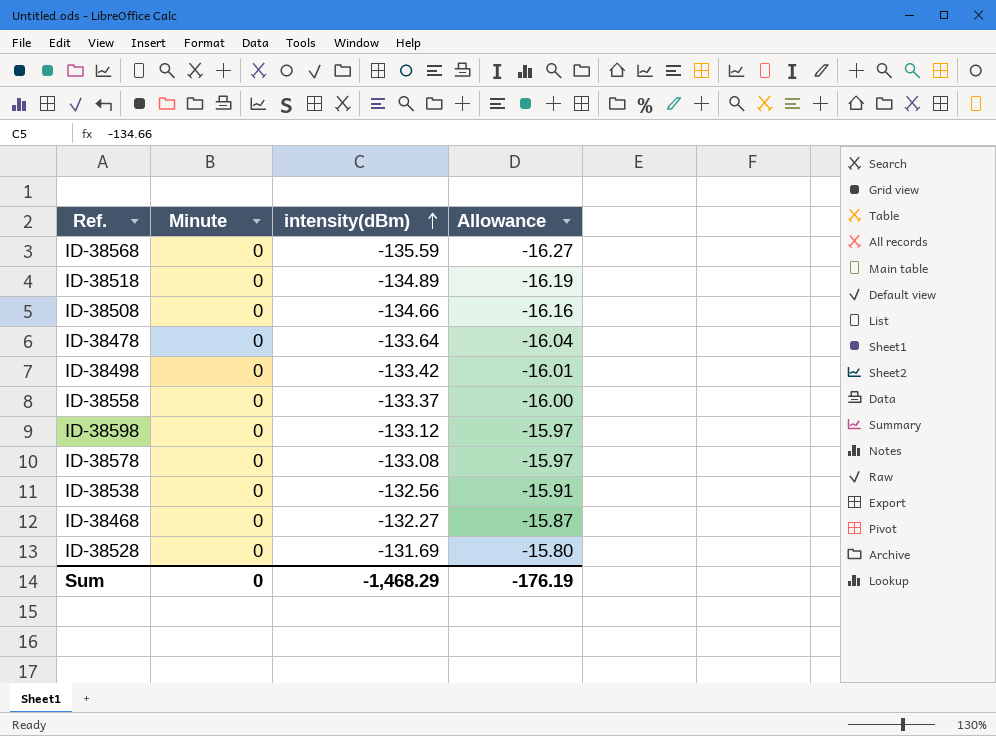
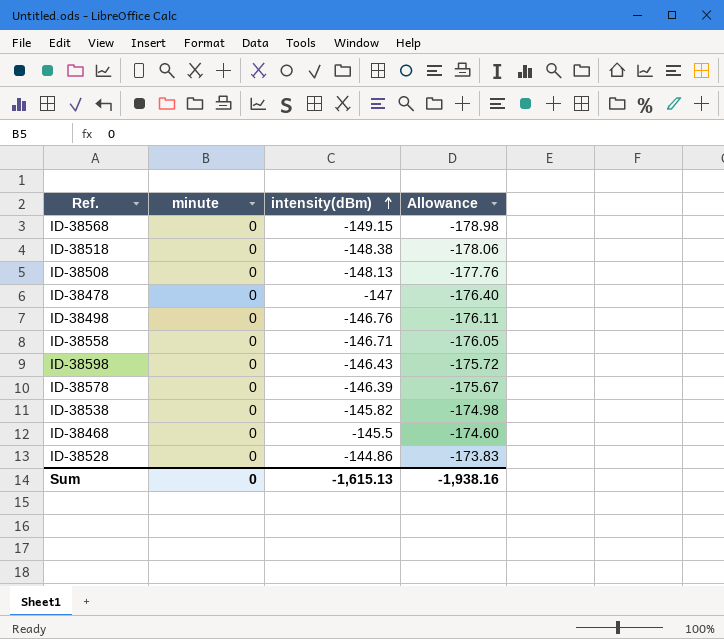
column name: Minute -> minute
column Allowance | formula: [intensity(dBm)] * 0.12 -> [intensity(dBm)] * 1.2
ID-38568 | intensity(dBm): -135.59 -> -149.15
ID-38518 | intensity(dBm): -134.89 -> -148.38
ID-38508 | intensity(dBm): -134.66 -> -148.13
ID-38478 | intensity(dBm): -133.64 -> -147
ID-38498 | intensity(dBm): -133.42 -> -146.76
ID-38558 | intensity(dBm): -133.37 -> -146.71
ID-38598 | intensity(dBm): -133.12 -> -146.43
ID-38578 | intensity(dBm): -133.08 -> -146.39
ID-38538 | intensity(dBm): -132.56 -> -145.82
ID-38468 | intensity(dBm): -132.27 -> -145.5
ID-38528 | intensity(dBm): -131.69 -> -144.86
Sum | intensity(dBm): -1,468.29 -> -1,615.13
Sum | Allowance: -176.19 -> -1,938.16

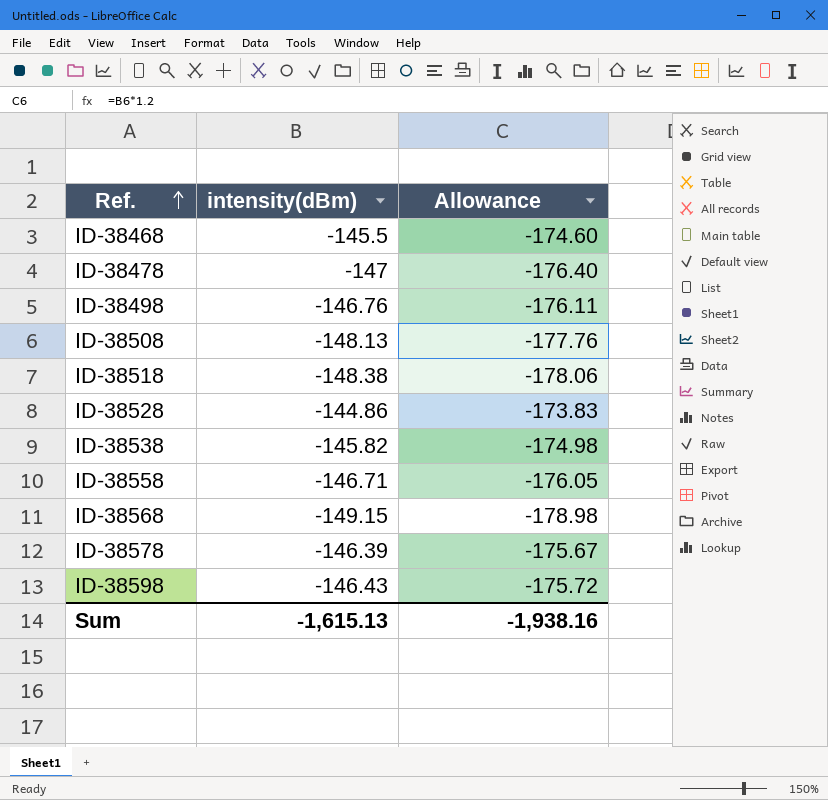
row order: intensity(dBm) ascending -> Ref. ascending
column minute | position: 2 -> none

